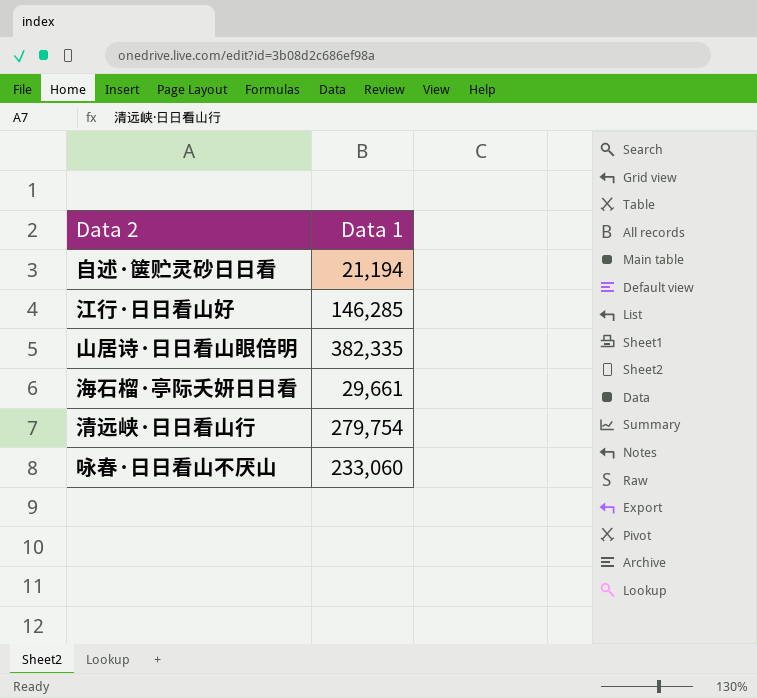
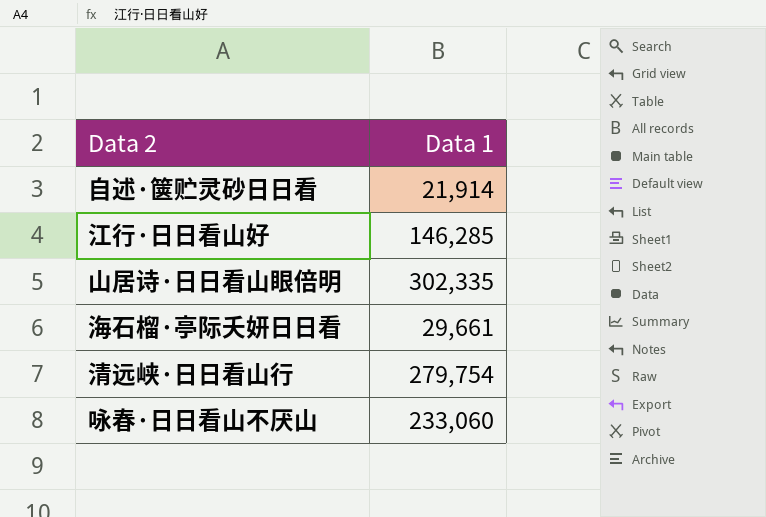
自述·箧贮灵砂日日看 | Data 1: 21,194 -> 21,914
山居诗·日日看山眼倍明 | Data 1: 382,335 -> 302,335

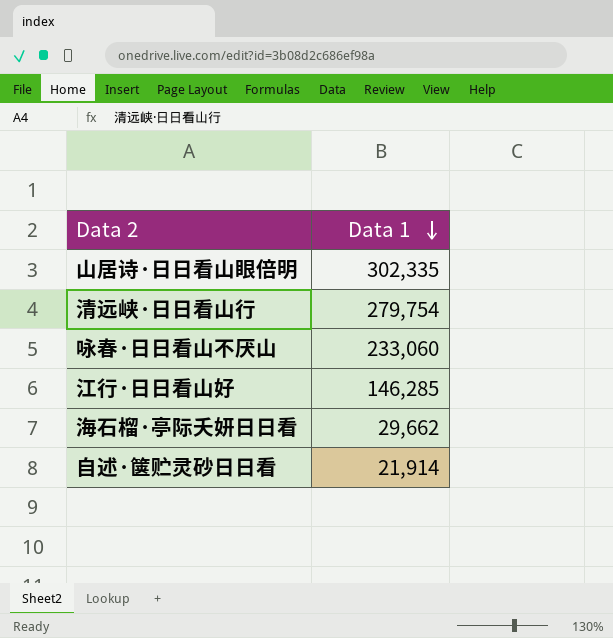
row order: none -> Data 1 descending
海石榴·亭际夭妍日日看 | Data 1: 29,661 -> 29,662

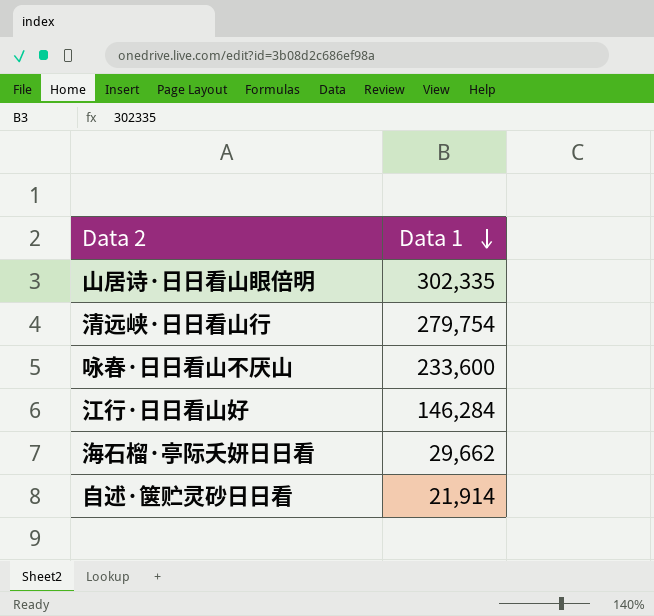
咏春·日日看山不厌山 | Data 1: 233,060 -> 233,600
江行·日日看山好 | Data 1: 146,285 -> 146,284

